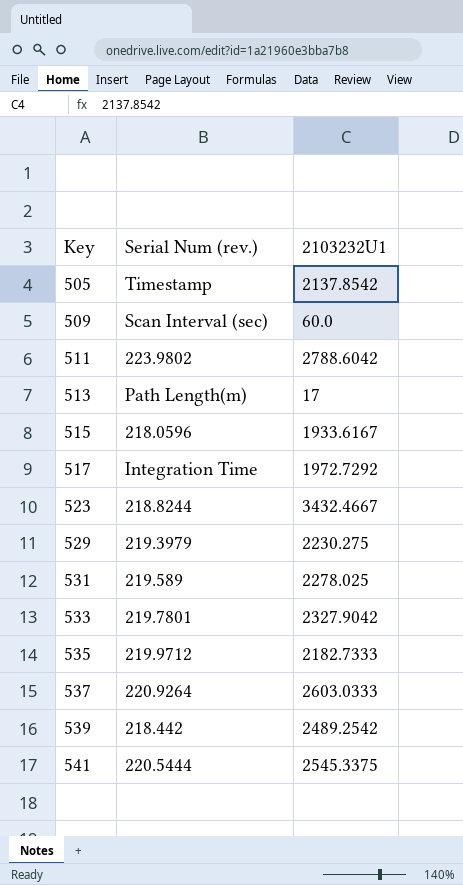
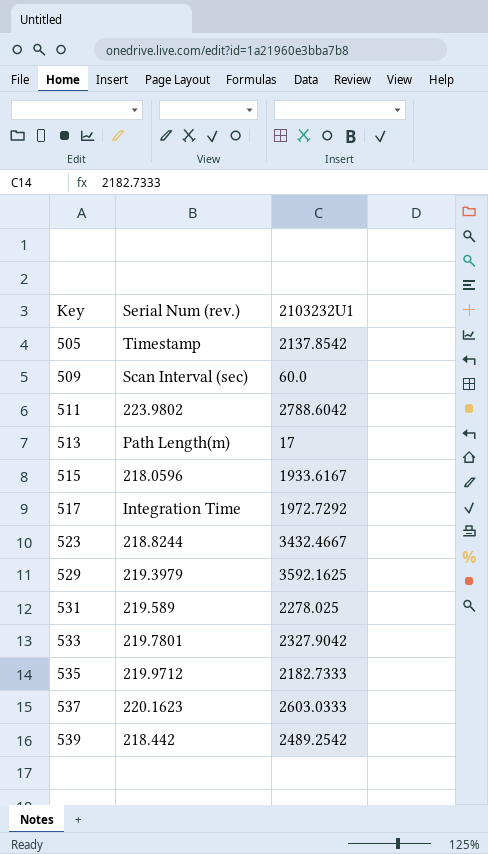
row 541: 220.5444 | 2545.3375 -> none
529 | 2103232U1: 2230.275 -> 3592.1625
537 | Serial Num (rev.): 220.9264 -> 220.1623

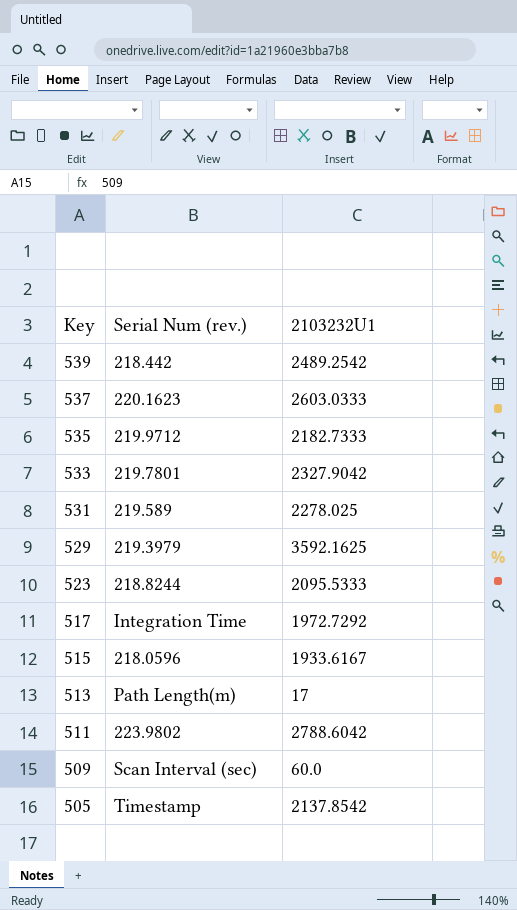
row order: Key ascending -> Key descending
523 | 2103232U1: 3432.4667 -> 2095.5333

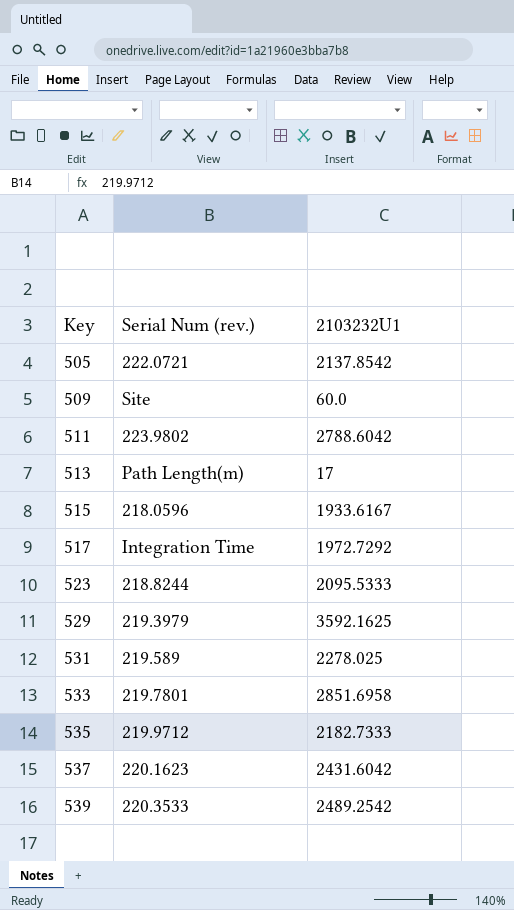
row order: Key descending -> Key ascending
505 | Serial Num (rev.): Timestamp -> 222.0721
509 | Serial Num (rev.): Scan Interval (sec) -> Site
533 | 2103232U1: 2327.9042 -> 2851.6958
537 | 2103232U1: 2603.0333 -> 2431.6042
539 | Serial Num (rev.): 218.442 -> 220.3533

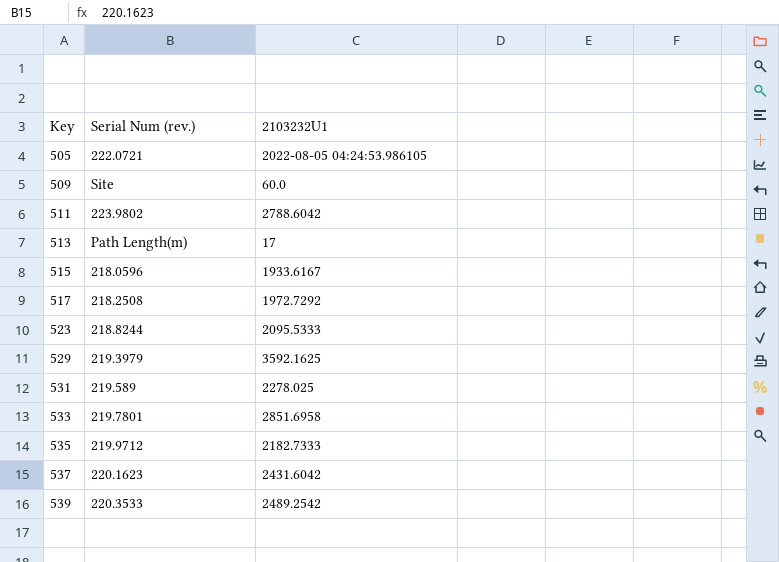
505 | 2103232U1: 2137.8542 -> 2022-08-05 04:24:53.986105
517 | Serial Num (rev.): Integration Time -> 218.2508

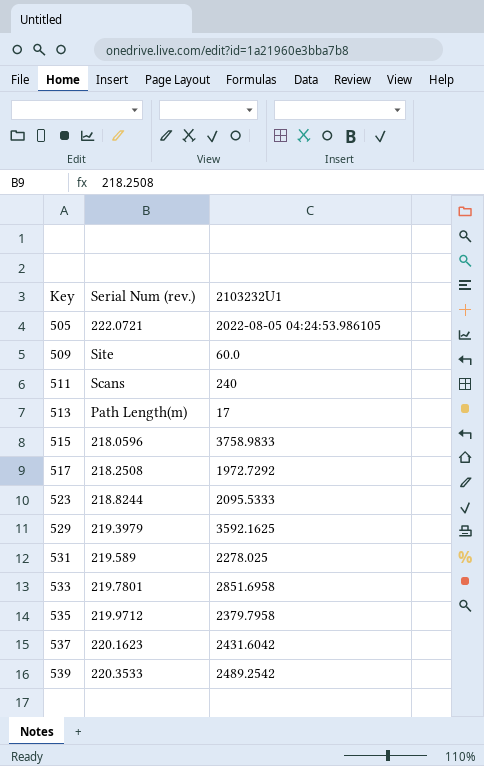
511 | Serial Num (rev.): 223.9802 -> Scans
511 | 2103232U1: 2788.6042 -> 240
515 | 2103232U1: 1933.6167 -> 3758.9833
535 | 2103232U1: 2182.7333 -> 2379.7958

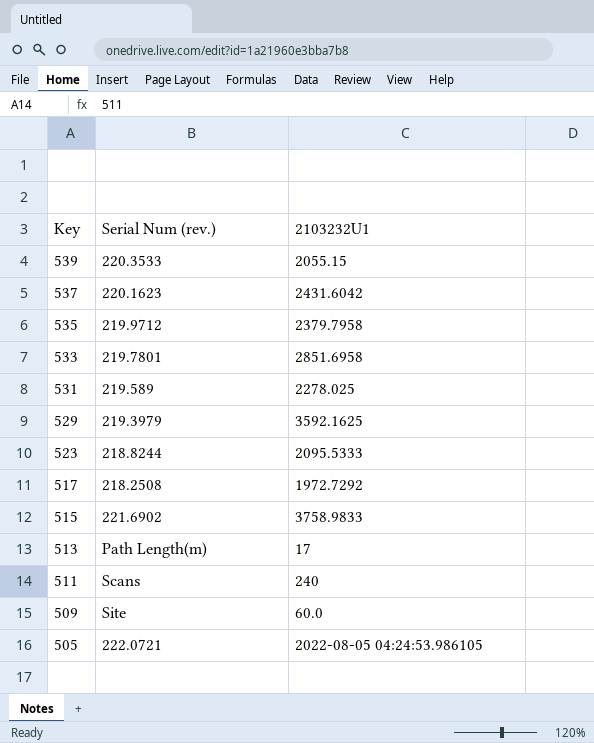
row order: Key ascending -> Key descending
539 | 2103232U1: 2489.2542 -> 2055.15
515 | Serial Num (rev.): 218.0596 -> 221.6902

